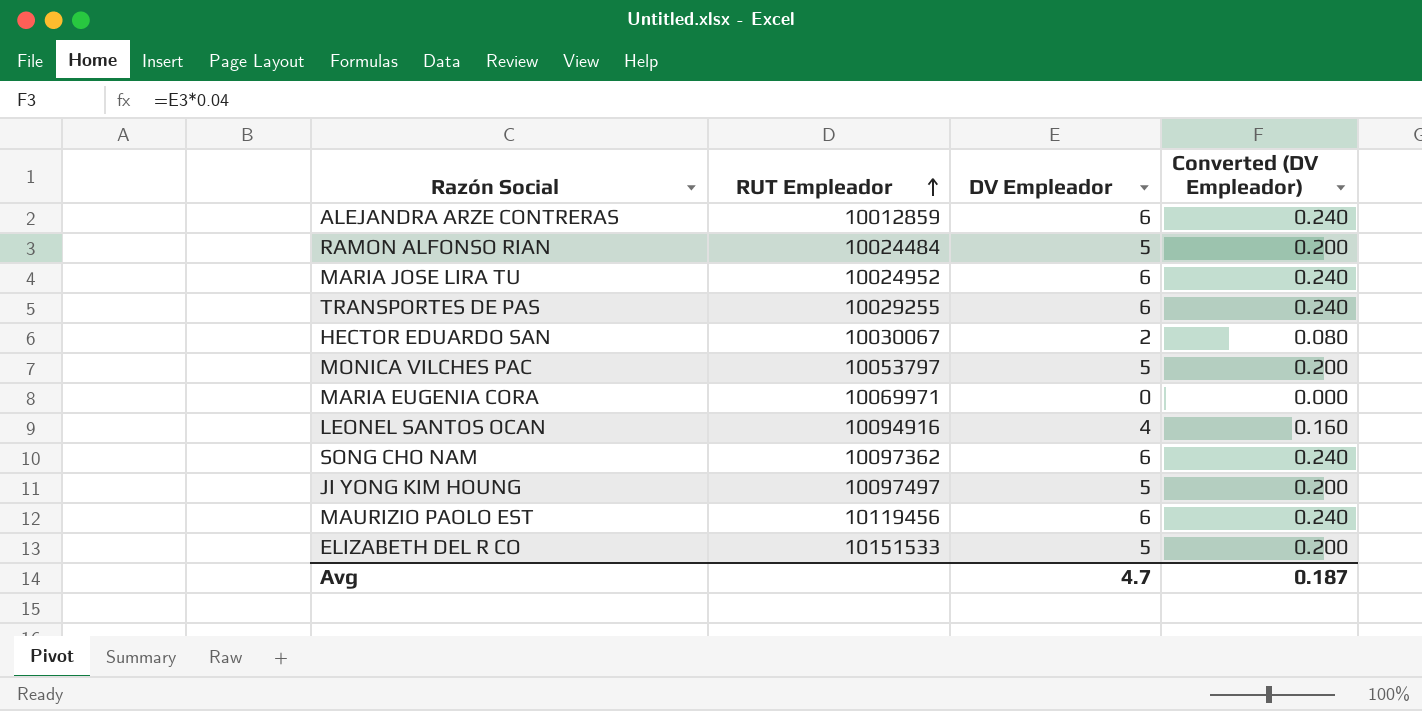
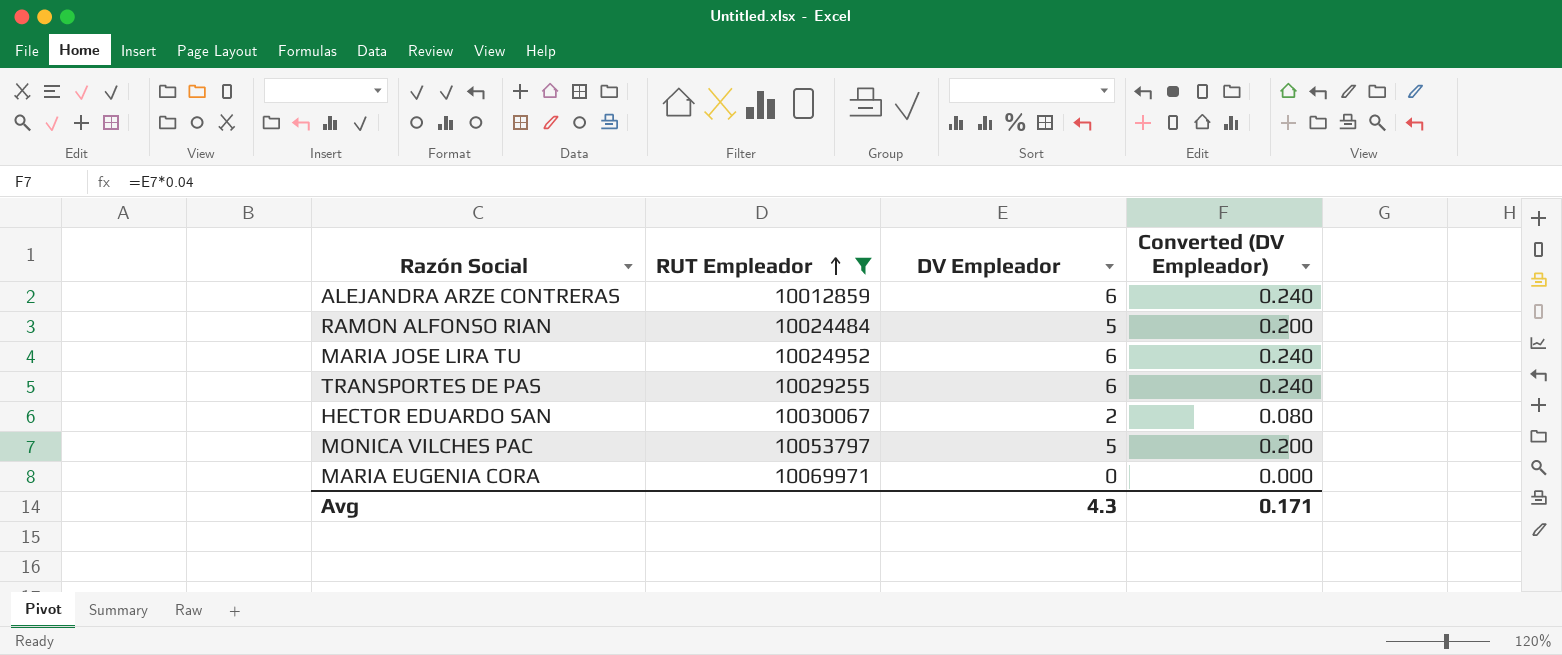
filter: none -> RUT Empleador <= 10069971
Avg | DV Empleador: 4.7 -> 4.3
Avg | Converted (DV Empleador): 0.187 -> 0.171

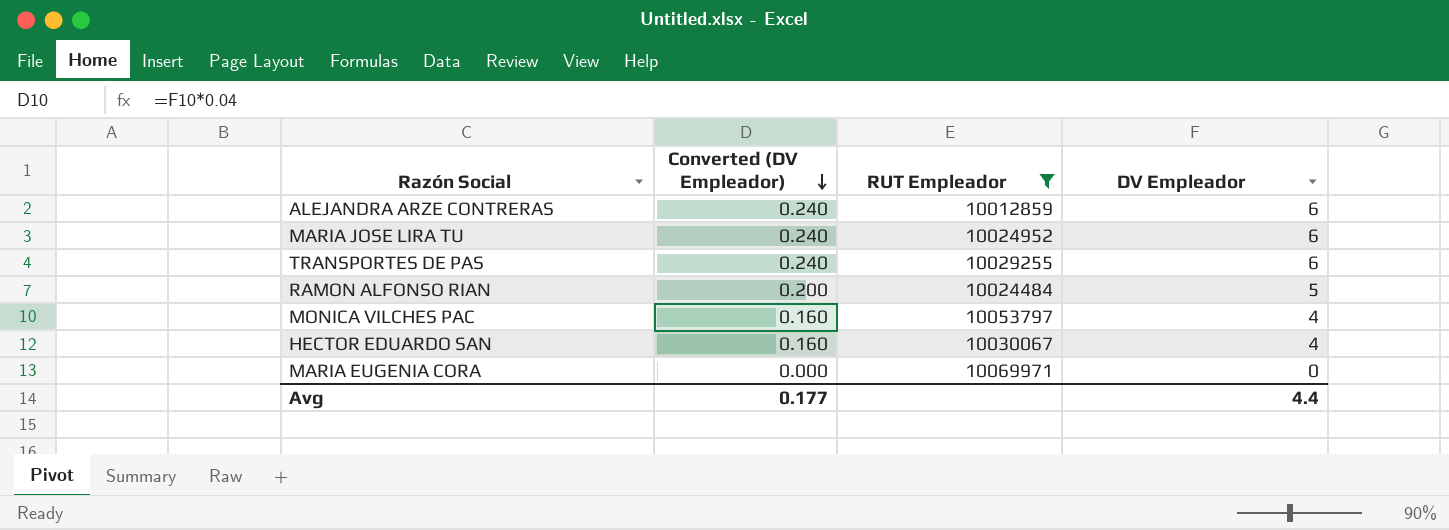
row order: RUT Empleador ascending -> Converted (DV Empleador) descending
column Converted (DV Empleador) | position: 4 -> 2
MONICA VILCHES PAC | Converted (DV Empleador): 0.200 -> 0.160
MONICA VILCHES PAC | DV Empleador: 5 -> 4
HECTOR EDUARDO SAN | Converted (DV Empleador): 0.080 -> 0.160
HECTOR EDUARDO SAN | DV Empleador: 2 -> 4
Avg | Converted (DV Empleador): 0.171 -> 0.177
Avg | DV Empleador: 4.3 -> 4.4

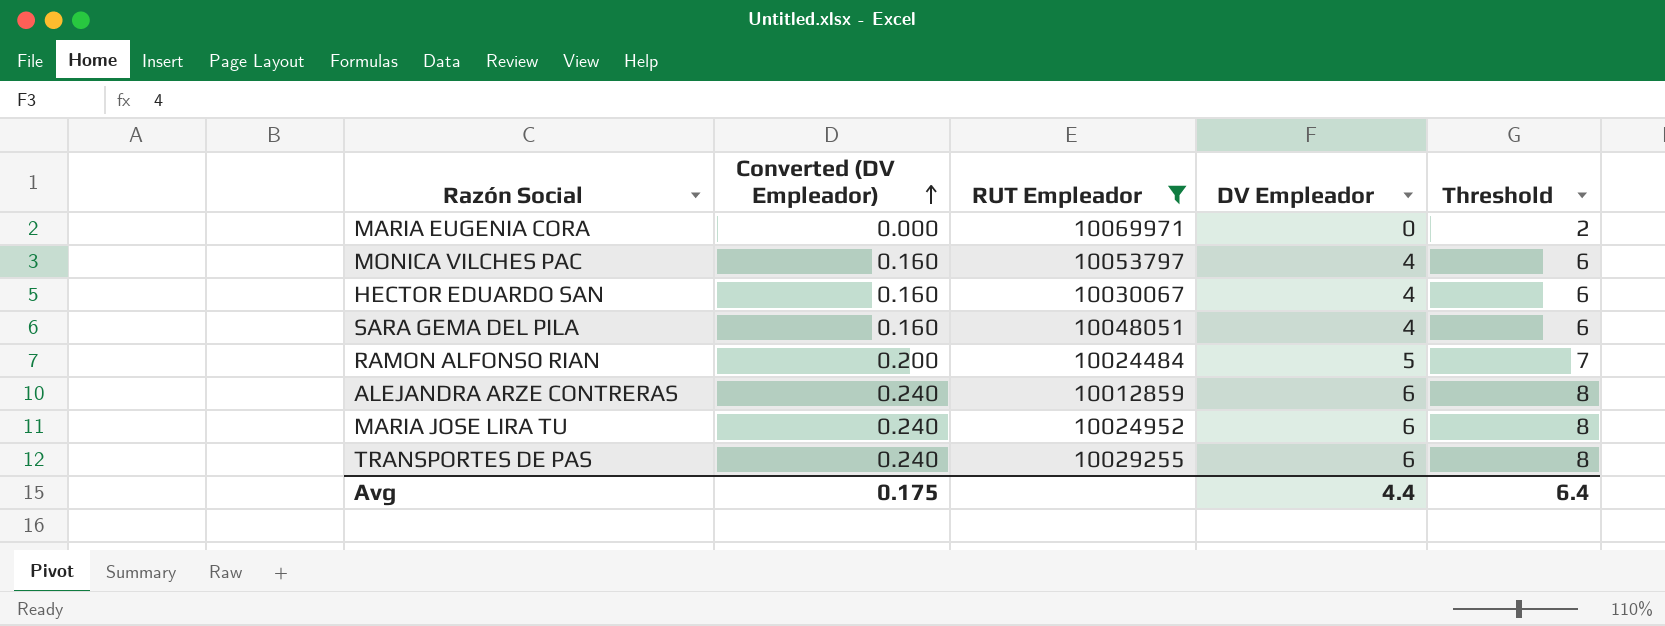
row order: Converted (DV Empleador) descending -> Converted (DV Empleador) ascending
column Threshold | formula: none -> [DV Empleador] + 2
row SARA GEMA DEL PILA: none -> 0.160 | 10048051 | 4 | 6
Avg | Converted (DV Empleador): 0.177 -> 0.175

